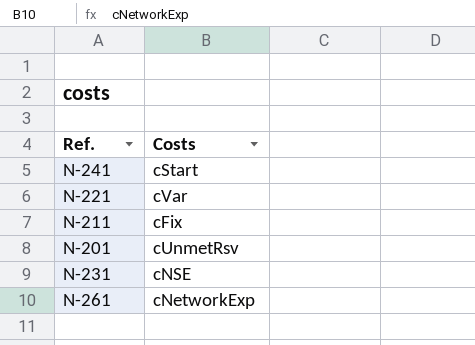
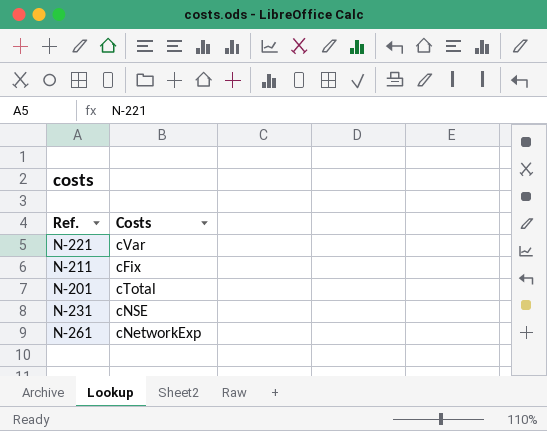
row N-241: cStart -> none
N-201 | Costs: cUnmetRsv -> cTotal

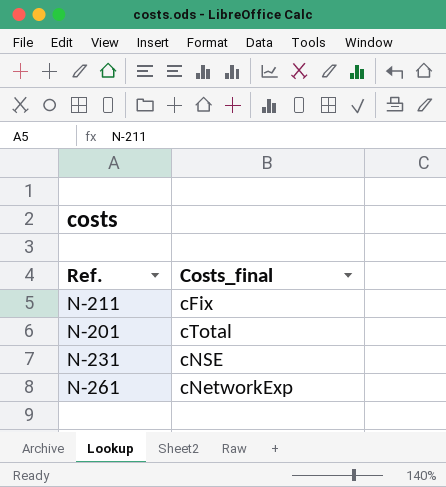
column name: Costs -> Costs_final
row N-221: cVar -> none

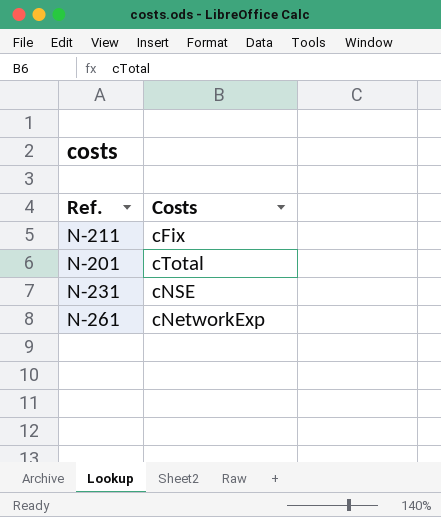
column name: Costs_final -> Costs

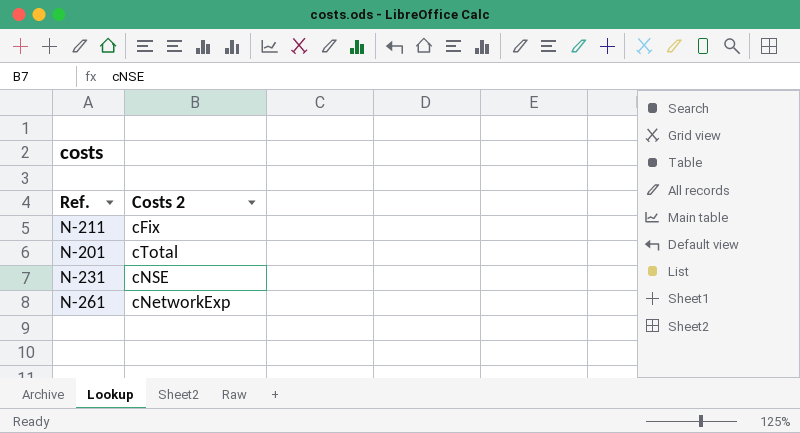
column name: Costs -> Costs 2

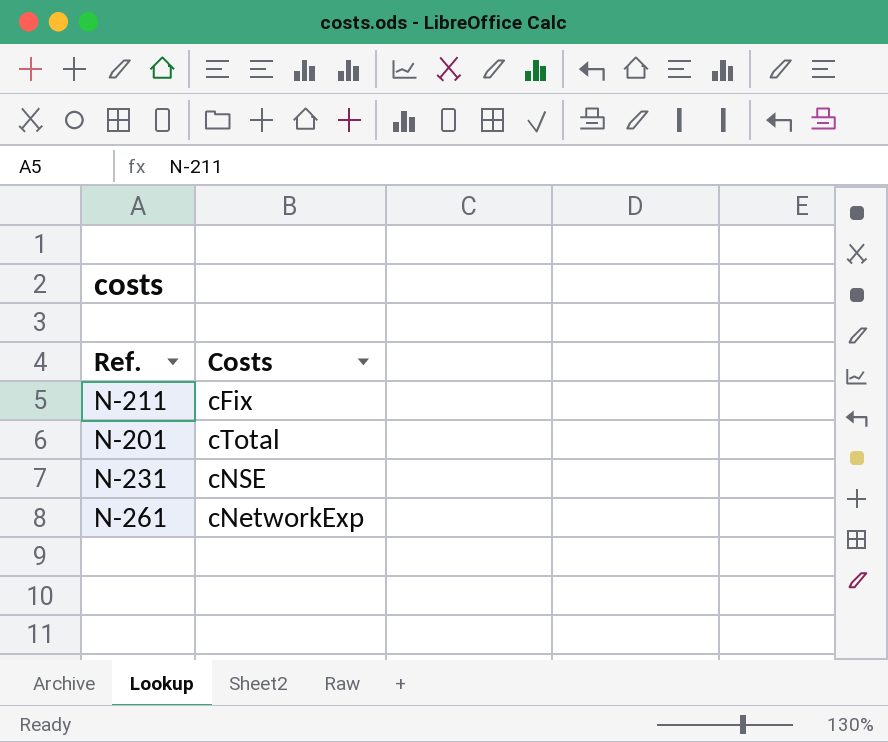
column name: Costs 2 -> Costs

